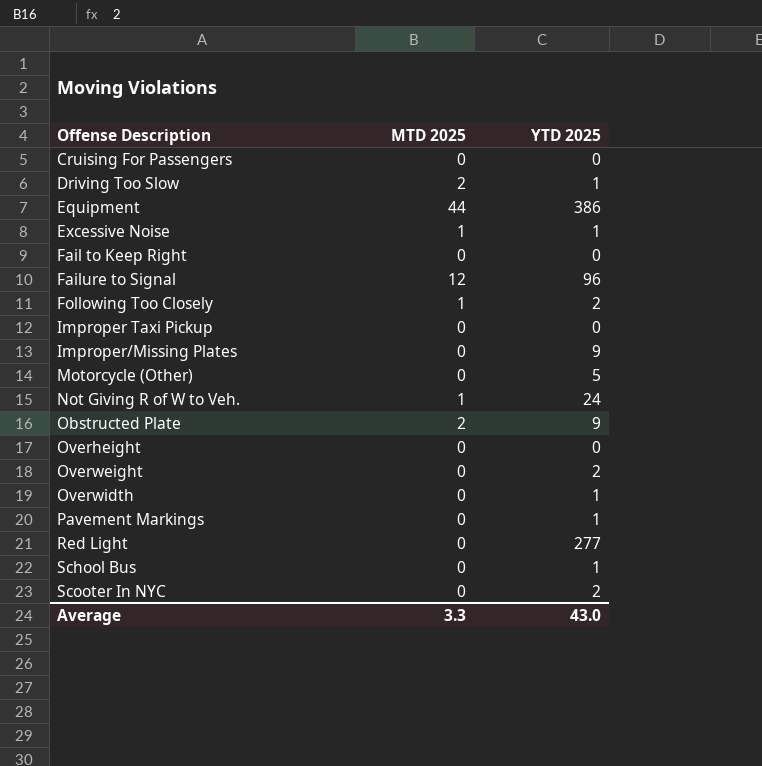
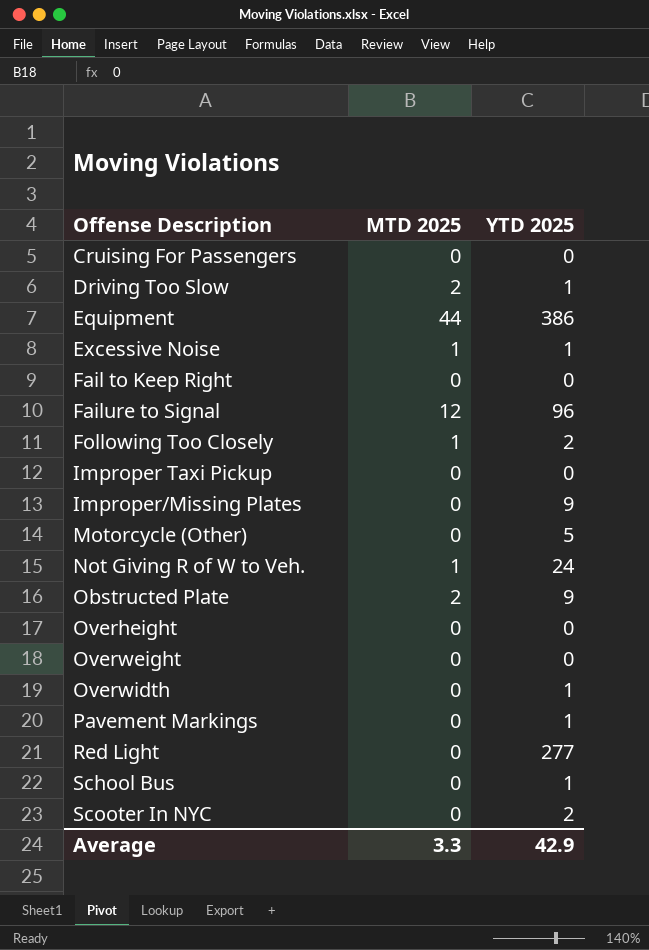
Overweight | YTD 2025: 2 -> 0
Average | YTD 2025: 43.0 -> 42.9

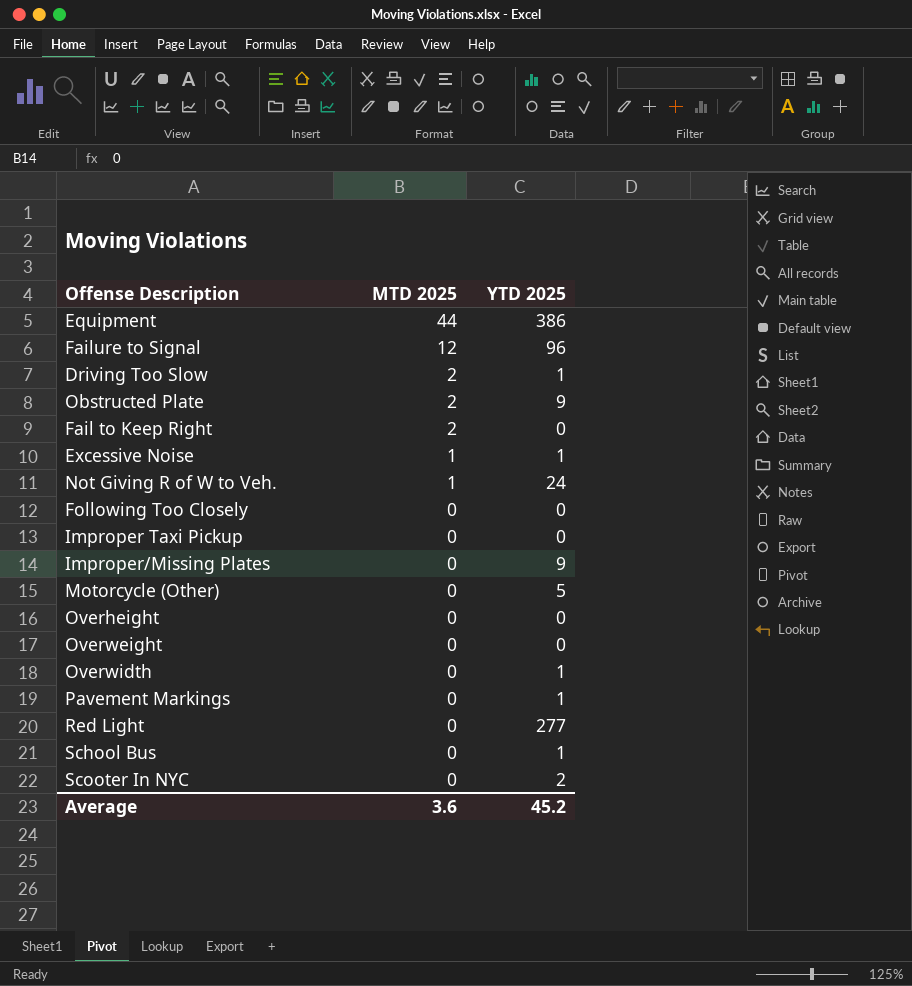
row order: Offense Description ascending -> MTD 2025 descending
row Cruising For Passengers: 0 | 0 -> none
Fail to Keep Right | MTD 2025: 0 -> 2
Following Too Closely | MTD 2025: 1 -> 0
Following Too Closely | YTD 2025: 2 -> 0
Average | MTD 2025: 3.3 -> 3.6
Average | YTD 2025: 42.9 -> 45.2

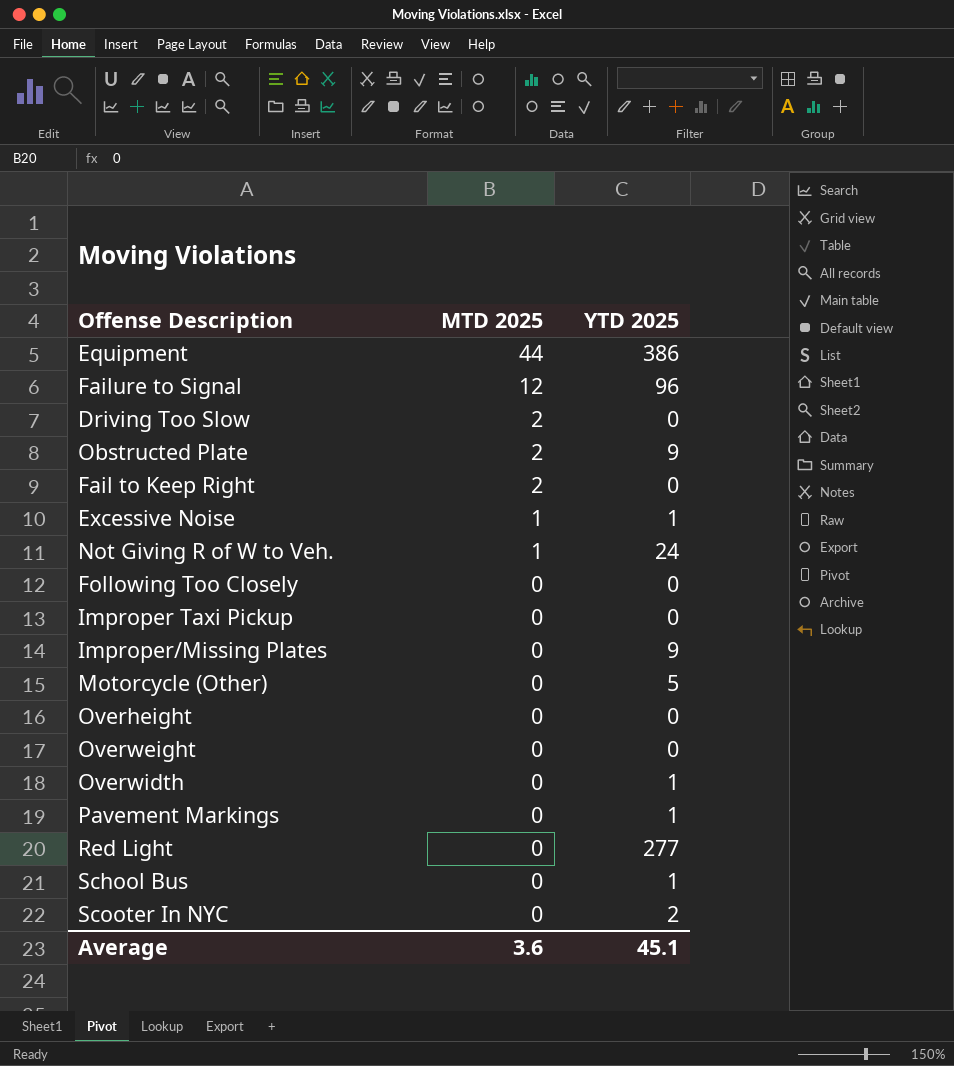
Driving Too Slow | YTD 2025: 1 -> 0
Average | YTD 2025: 45.2 -> 45.1

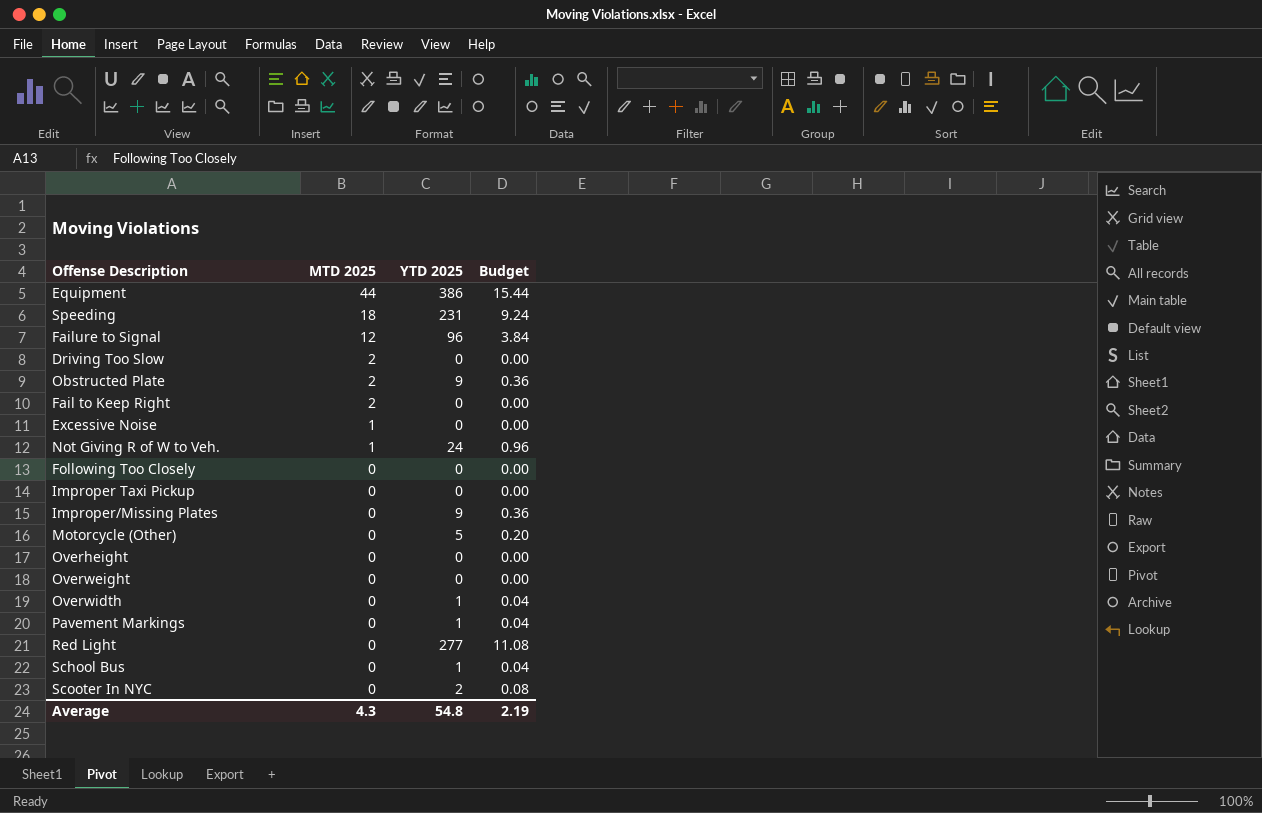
column Budget | formula: none -> [YTD 2025] * 0.04
row Speeding: none -> 18 | 231 | 9.24
Excessive Noise | YTD 2025: 1 -> 0
Average | MTD 2025: 3.6 -> 4.3
Average | YTD 2025: 45.1 -> 54.8

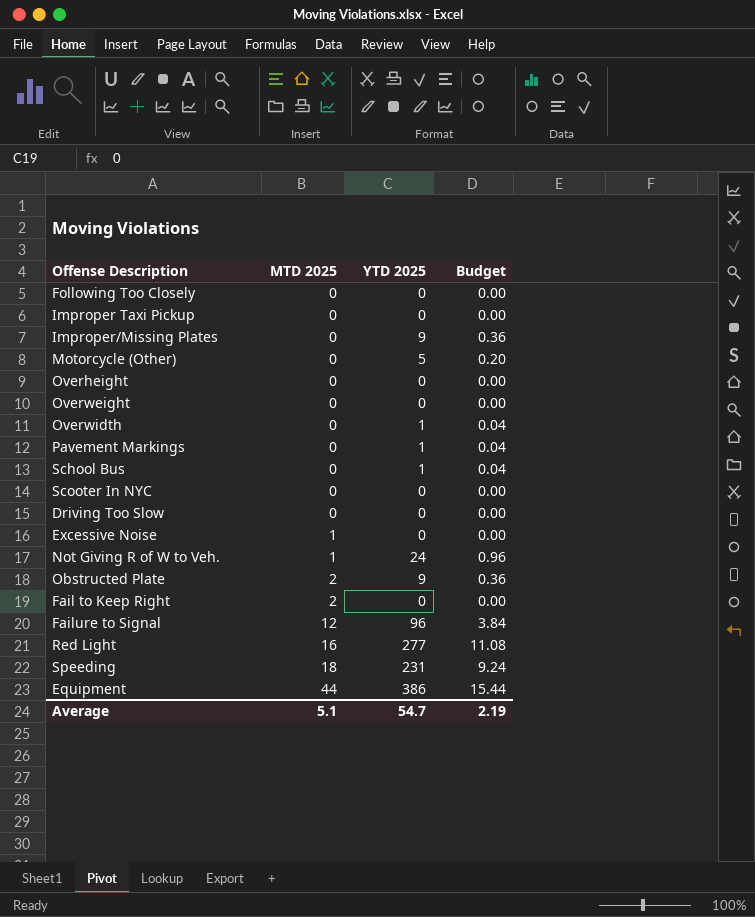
row order: MTD 2025 descending -> MTD 2025 ascending
Scooter In NYC | YTD 2025: 2 -> 0
Scooter In NYC | Budget: 0.08 -> 0.00
Driving Too Slow | MTD 2025: 2 -> 0
Red Light | MTD 2025: 0 -> 16
Average | MTD 2025: 4.3 -> 5.1
Average | YTD 2025: 54.8 -> 54.7

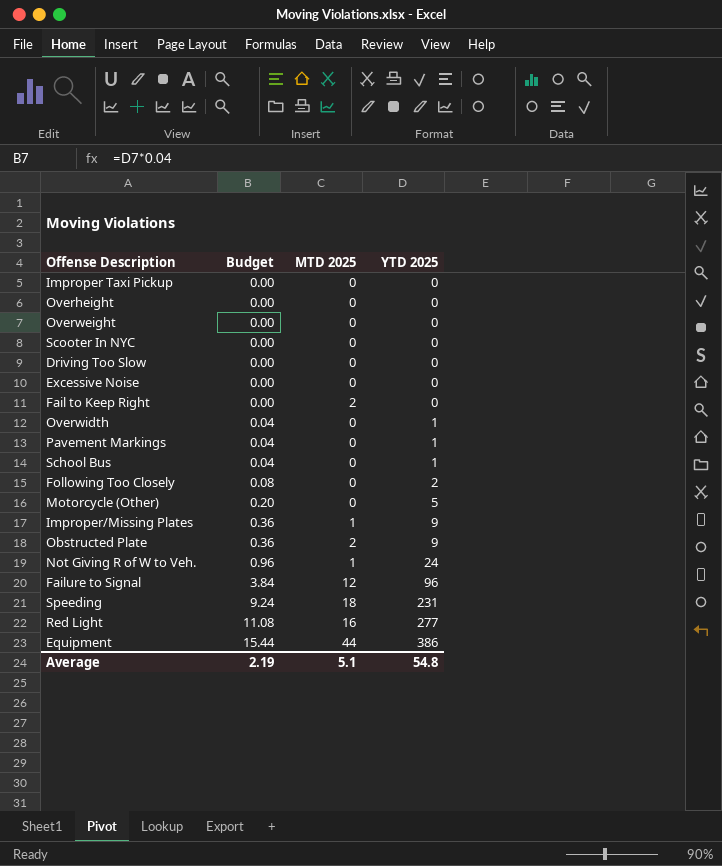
row order: MTD 2025 ascending -> Budget ascending
column Budget | position: 4 -> 2
Excessive Noise | MTD 2025: 1 -> 0
Following Too Closely | Budget: 0.00 -> 0.08
Following Too Closely | YTD 2025: 0 -> 2
Improper/Missing Plates | MTD 2025: 0 -> 1
Average | YTD 2025: 54.7 -> 54.8

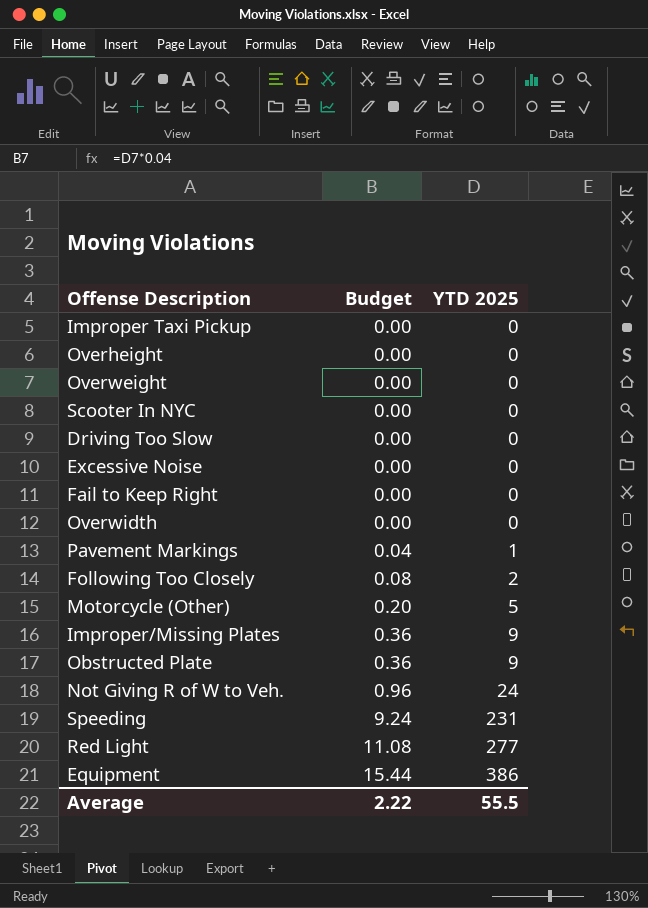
column MTD 2025 | position: 3 -> none
row School Bus: 0.04 | 0 | 1 -> none
row Failure to Signal: 3.84 | 12 | 96 -> none
Overwidth | Budget: 0.04 -> 0.00
Overwidth | YTD 2025: 1 -> 0
Average | Budget: 2.19 -> 2.22
Average | YTD 2025: 54.8 -> 55.5

